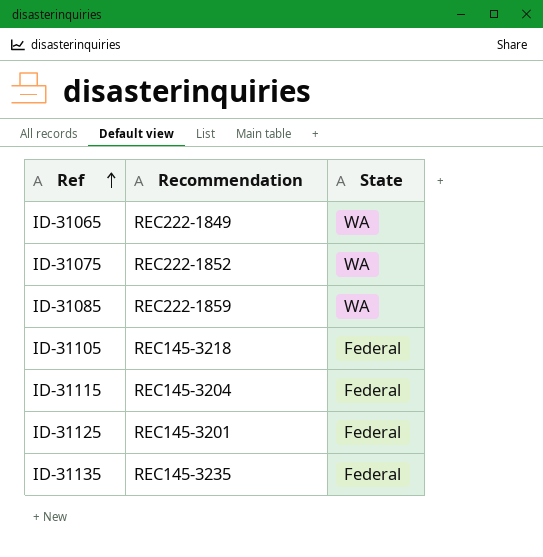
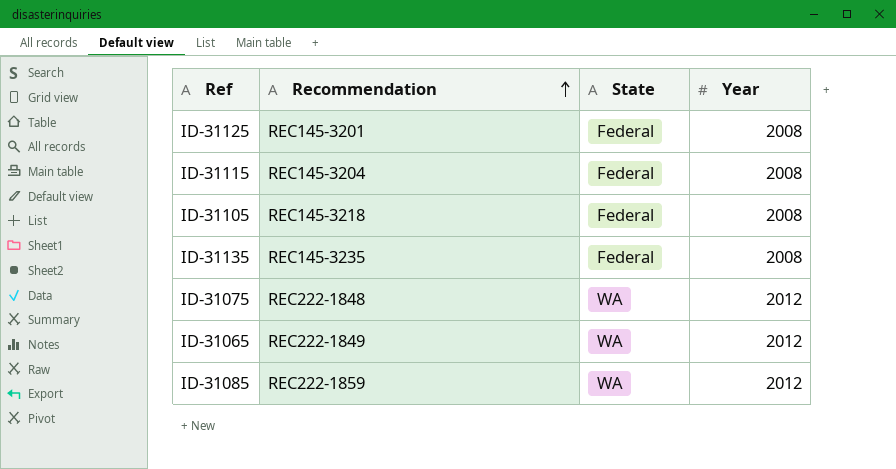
row order: Ref ascending -> Recommendation ascending
column Year | position: none -> 4
ID-31075 | Recommendation: REC222-1852 -> REC222-1848

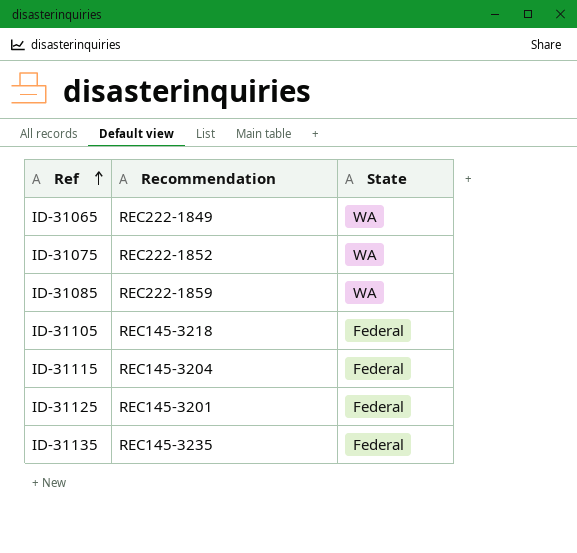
row order: Recommendation ascending -> Ref ascending
column Year | position: 4 -> none
ID-31075 | Recommendation: REC222-1848 -> REC222-1852

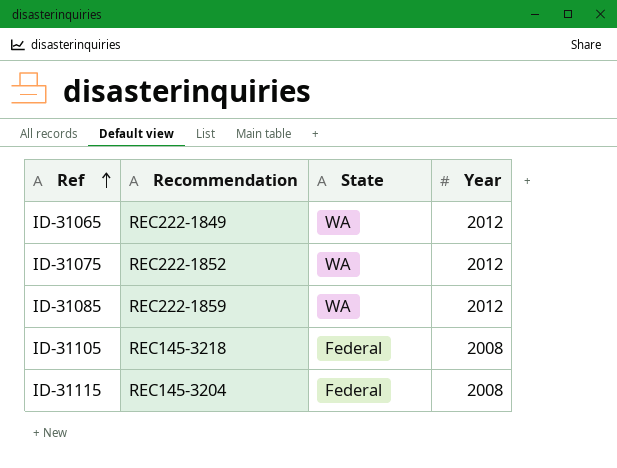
column Year | position: none -> 4
row ID-31125: REC145-3201 | Federal -> none
row ID-31135: REC145-3235 | Federal -> none

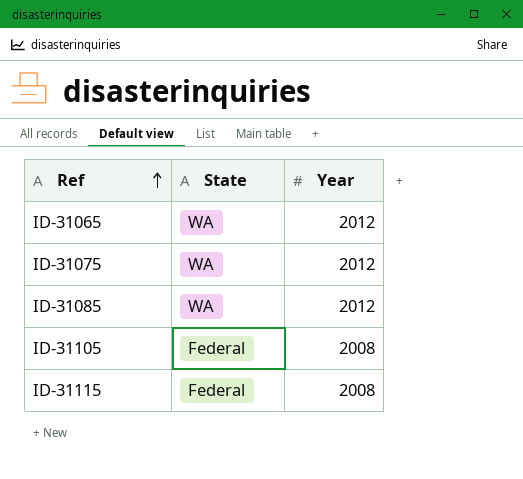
column Recommendation | position: 2 -> none

